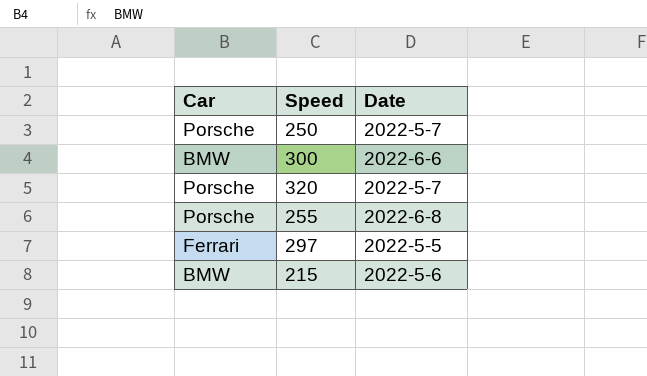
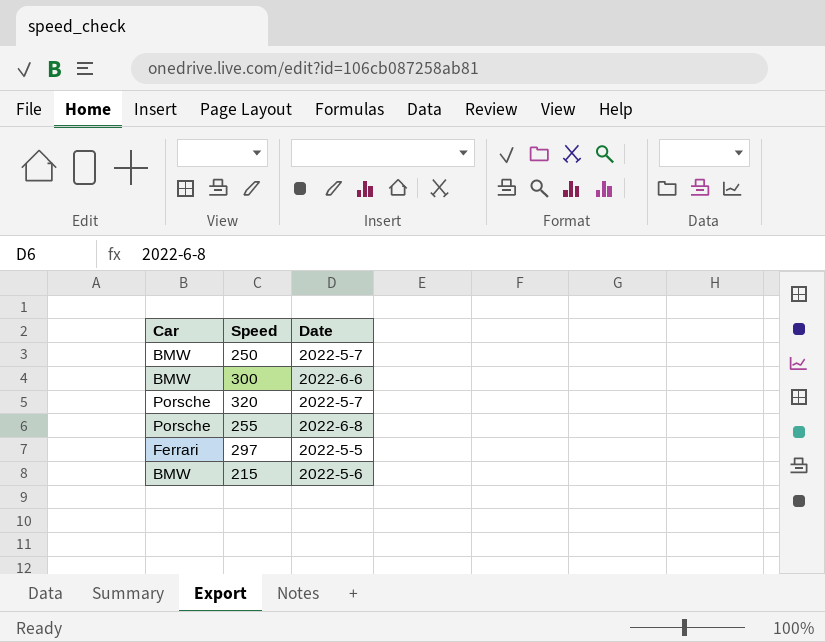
250 | Car: Porsche -> BMW

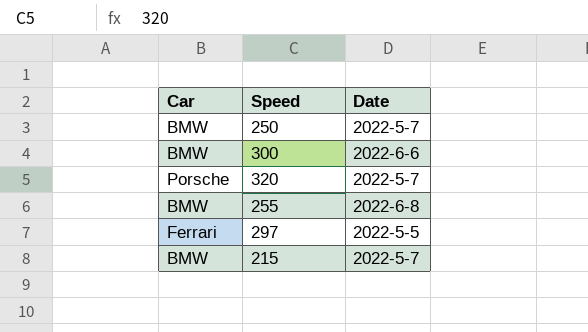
255 | Car: Porsche -> BMW
215 | Date: 2022-5-6 -> 2022-5-7

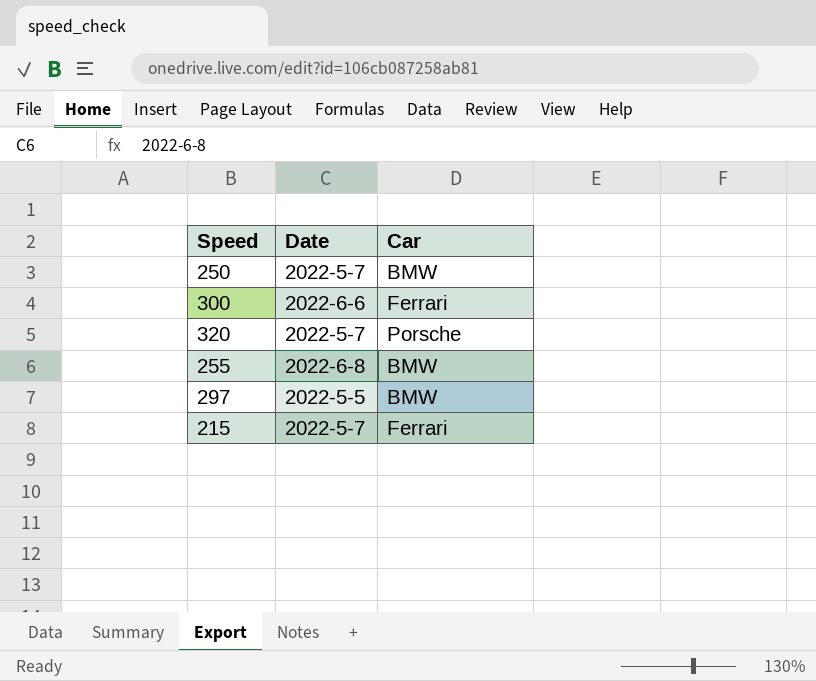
column Car | position: 1 -> 3
300 | Car: BMW -> Ferrari
297 | Car: Ferrari -> BMW
215 | Car: BMW -> Ferrari

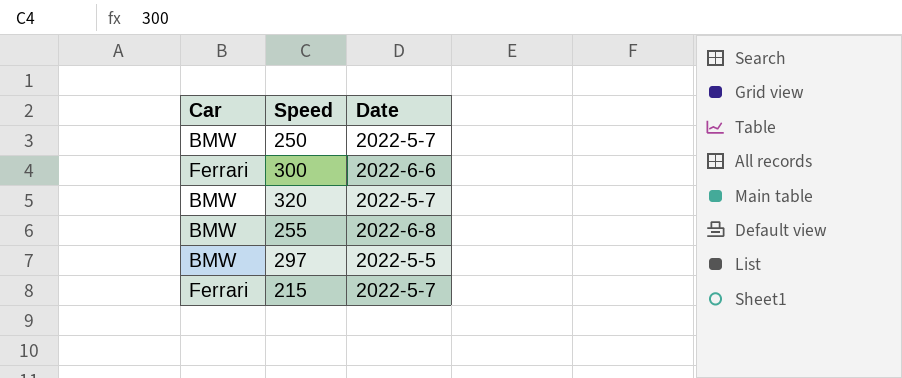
column Car | position: 3 -> 1
320 | Car: Porsche -> BMW

